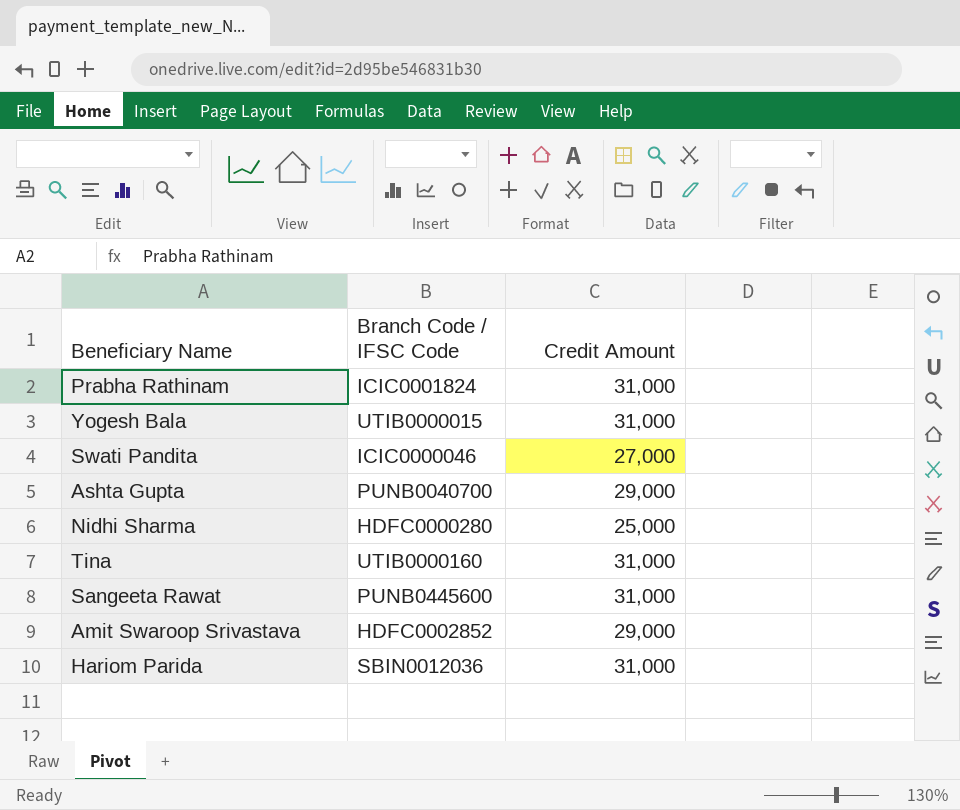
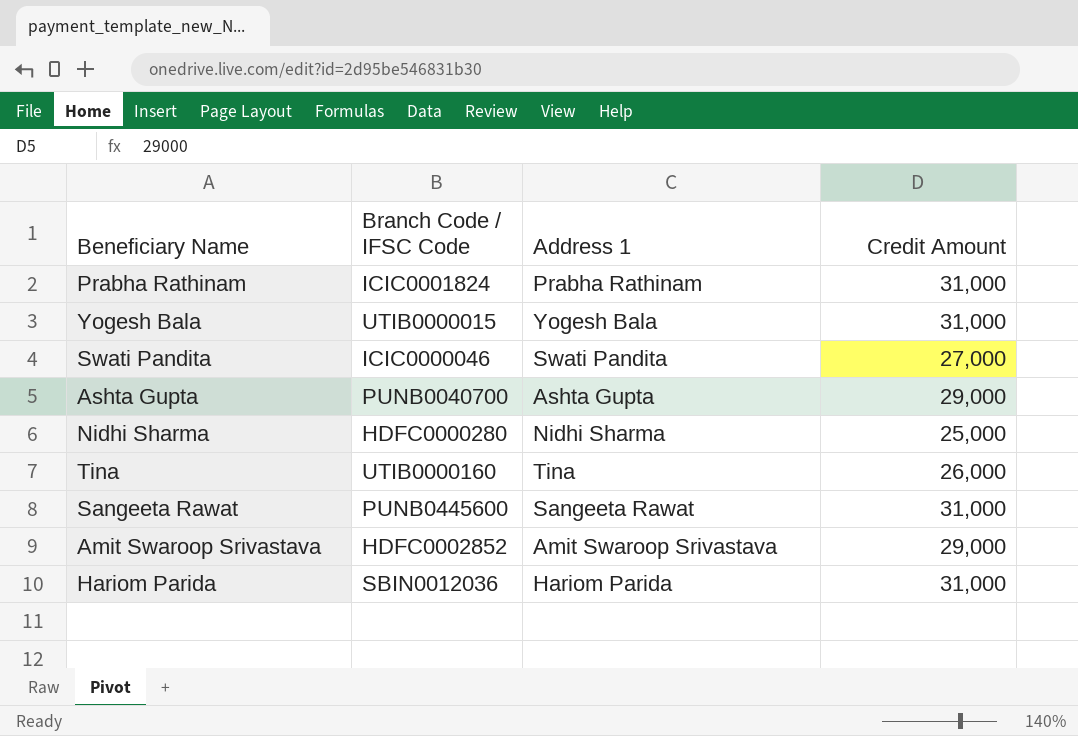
column Address 1 | position: none -> 3
Tina | Credit Amount: 31,000 -> 26,000

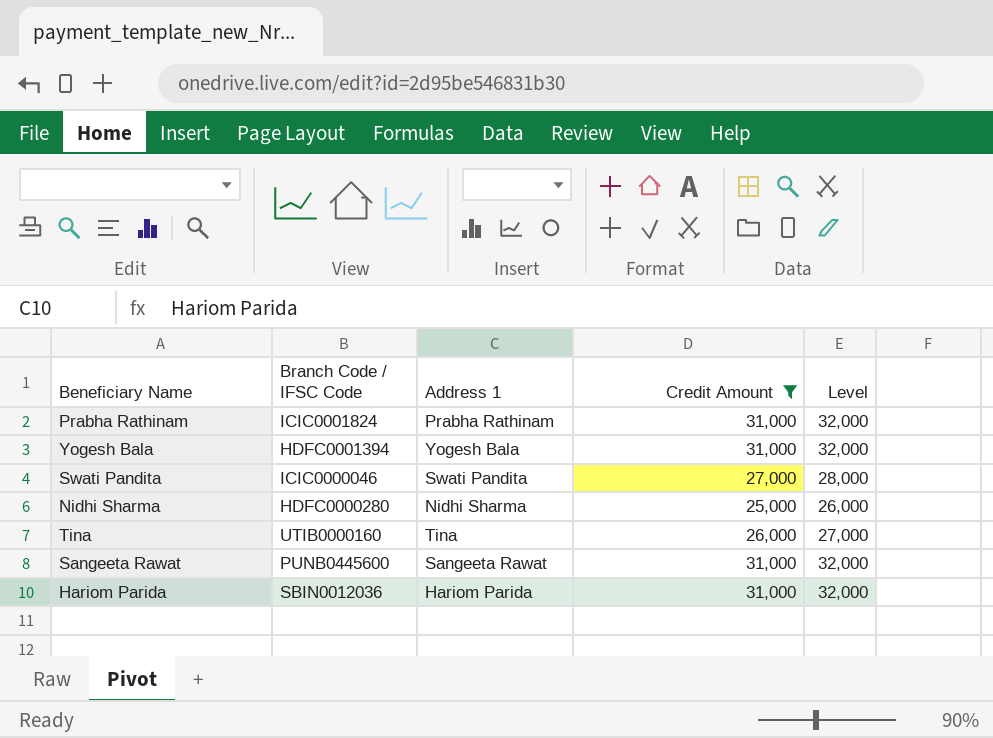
filter: none -> Credit Amount != 29,000
column Level | formula: none -> [Credit Amount] + 1000
Yogesh Bala | Branch Code / IFSC Code: UTIB0000015 -> HDFC0001394

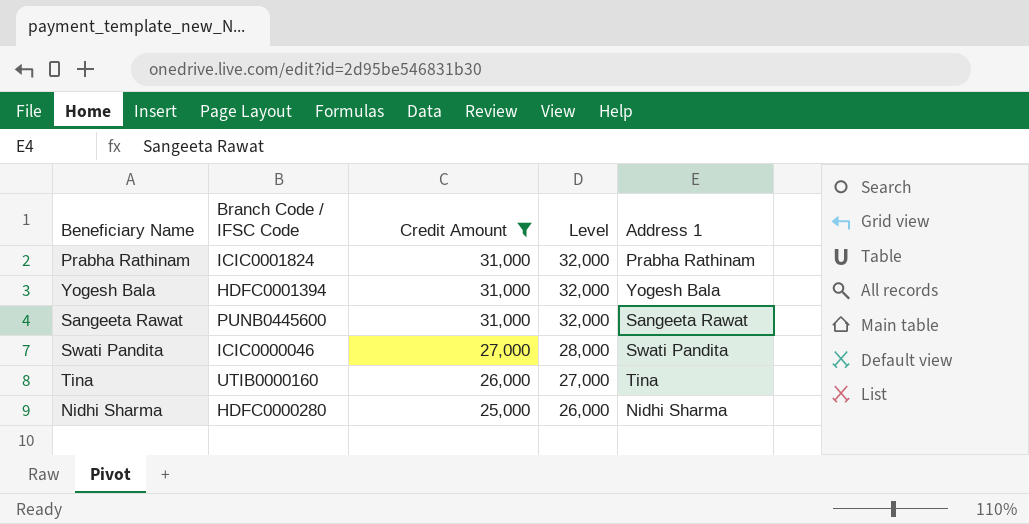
row order: none -> Credit Amount descending
column Address 1 | position: 3 -> 5
row Hariom Parida: SBIN0012036 | Hariom Parida | 31,000 | 32,000 -> none

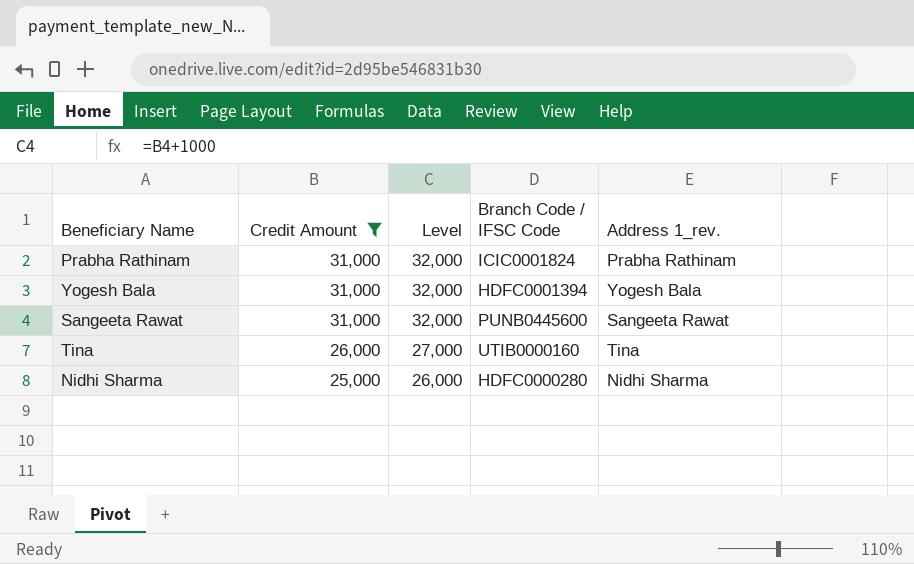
column Branch Code / IFSC Code | position: 2 -> 4
column name: Address 1 -> Address 1_rev.
row Swati Pandita: ICIC0000046 | 27,000 | 28,000 | Swati Pandita -> none

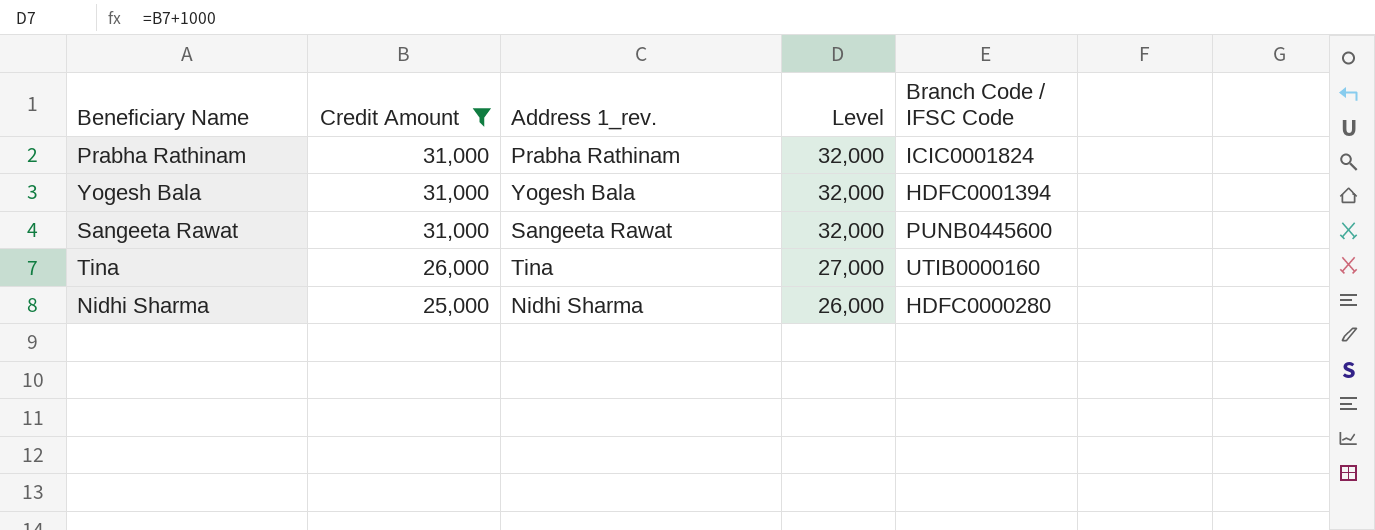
column Address 1_rev. | position: 5 -> 3

